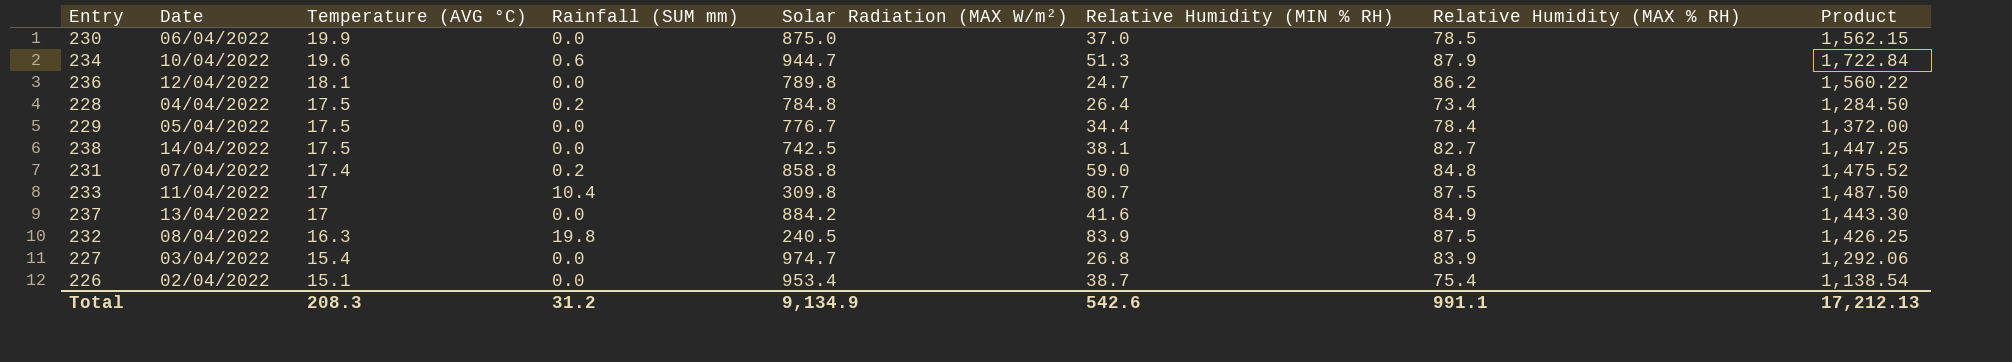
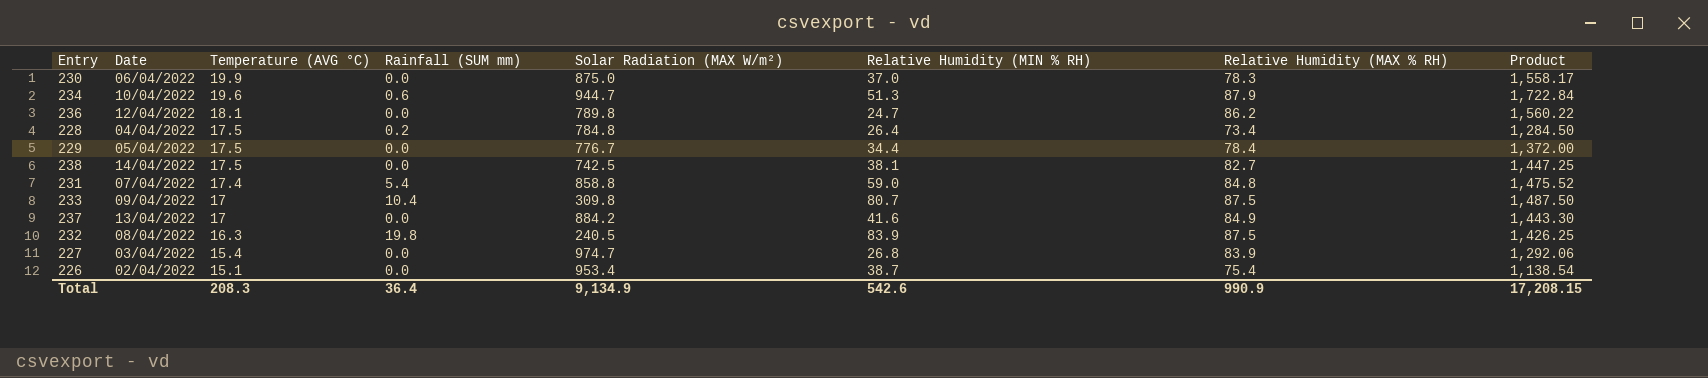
230 | Relative Humidity (MAX % RH): 78.5 -> 78.3
230 | Product: 1,562.15 -> 1,558.17
231 | Rainfall (SUM mm): 0.2 -> 5.4
233 | Date: 11/04/2022 -> 09/04/2022
Total | Rainfall (SUM mm): 31.2 -> 36.4
Total | Relative Humidity (MAX % RH): 991.1 -> 990.9
Total | Product: 17,212.13 -> 17,208.15

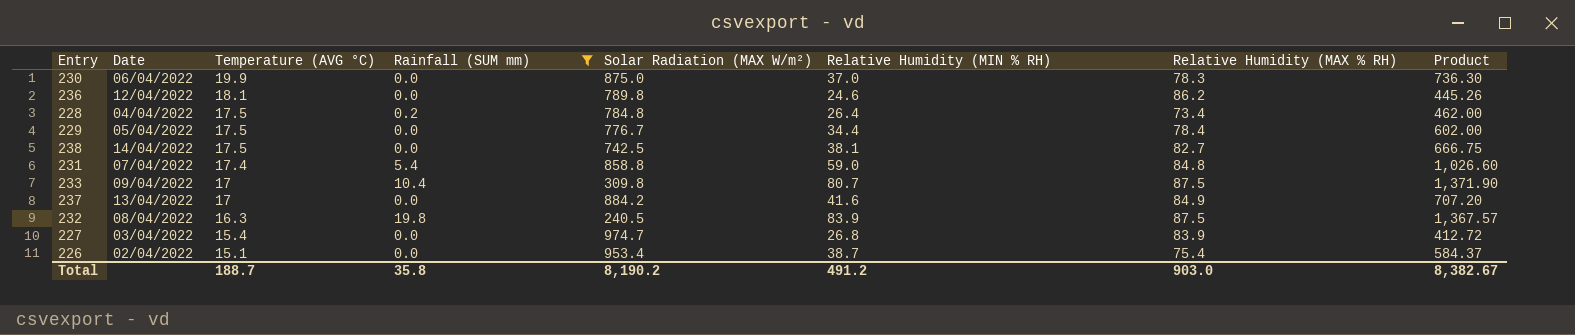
filter: none -> Rainfall (SUM mm) != 0.6
column Product | formula: [Temperature (AVG °C)] * [Relative Humidity (MAX % RH)] -> [Temperature (AVG °C)] * [Relative Humidity (MIN % RH)]
236 | Relative Humidity (MIN % RH): 24.7 -> 24.6
Total | Temperature (AVG °C): 208.3 -> 188.7
Total | Rainfall (SUM mm): 36.4 -> 35.8
Total | Solar Radiation (MAX W/m²): 9,134.9 -> 8,190.2
Total | Relative Humidity (MIN % RH): 542.6 -> 491.2
Total | Relative Humidity (MAX % RH): 990.9 -> 903.0
Total | Product: 17,208.15 -> 8,382.67

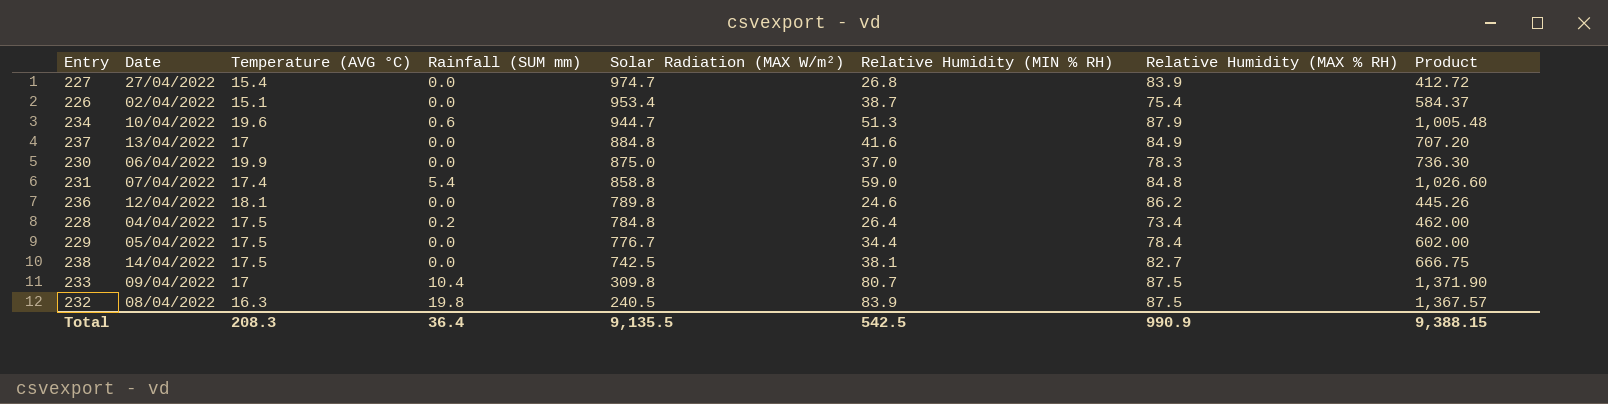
filter: Rainfall (SUM mm) != 0.6 -> none
row order: Temperature (AVG °C) descending -> Solar Radiation (MAX W/m²) descending
227 | Date: 03/04/2022 -> 27/04/2022
237 | Solar Radiation (MAX W/m²): 884.2 -> 884.8
Total | Temperature (AVG °C): 188.7 -> 208.3
Total | Rainfall (SUM mm): 35.8 -> 36.4
Total | Solar Radiation (MAX W/m²): 8,190.2 -> 9,135.5
Total | Relative Humidity (MIN % RH): 491.2 -> 542.5
Total | Relative Humidity (MAX % RH): 903.0 -> 990.9
Total | Product: 8,382.67 -> 9,388.15

